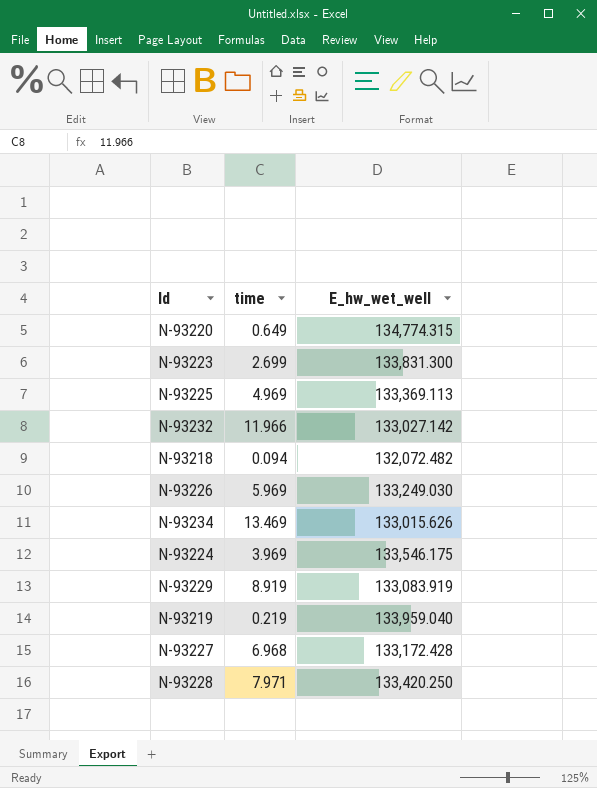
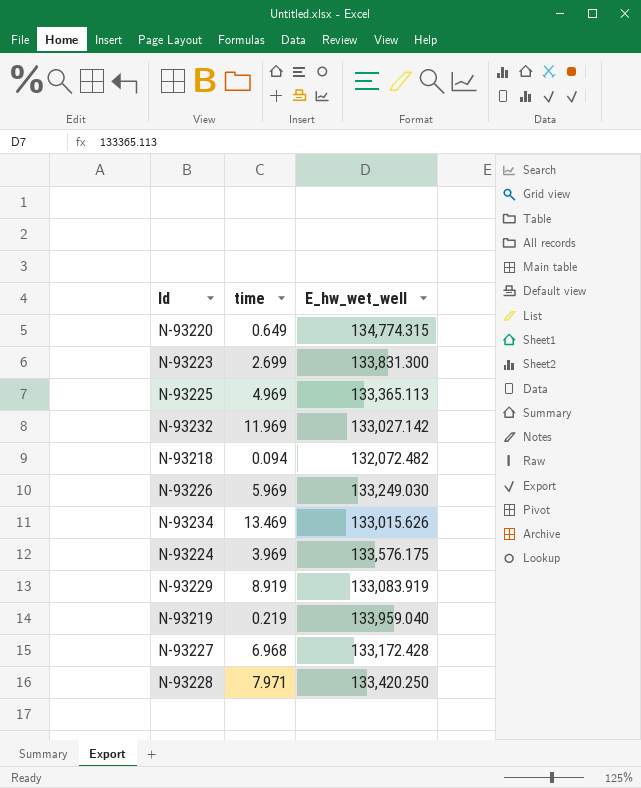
N-93225 | E_hw_wet_well: 133,369.113 -> 133,365.113
N-93232 | time: 11.966 -> 11.969
N-93224 | E_hw_wet_well: 133,546.175 -> 133,576.175

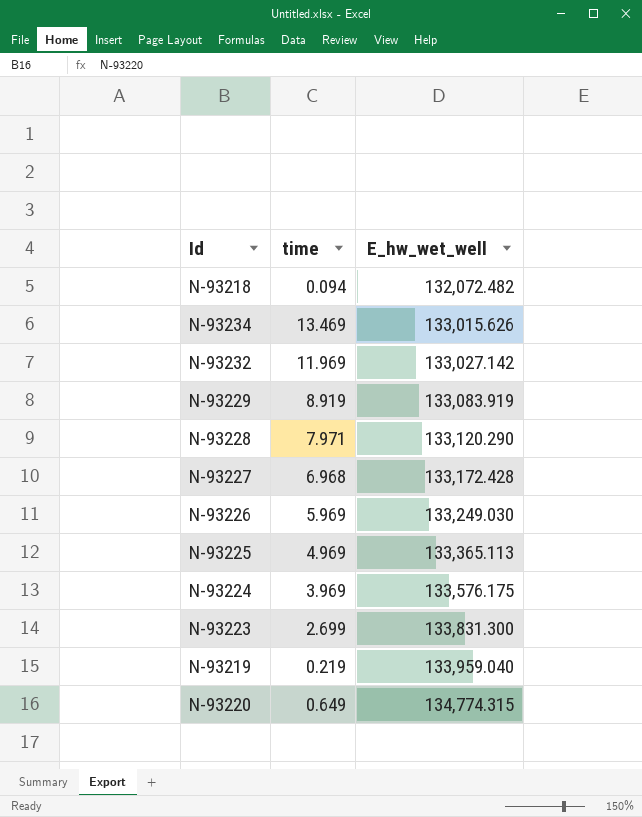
row order: none -> E_hw_wet_well ascending
N-93228 | E_hw_wet_well: 133,420.250 -> 133,120.290

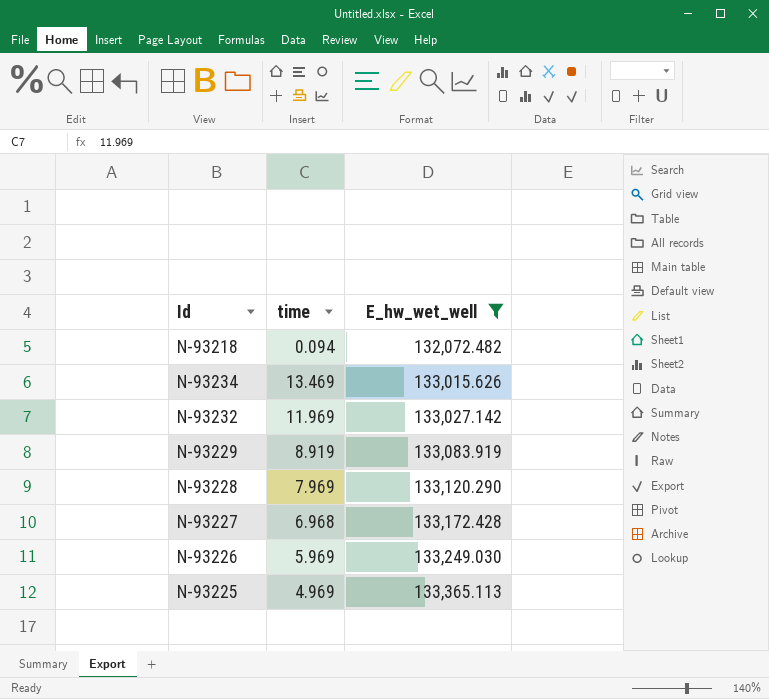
filter: none -> E_hw_wet_well <= 133,365.113
N-93228 | time: 7.971 -> 7.969

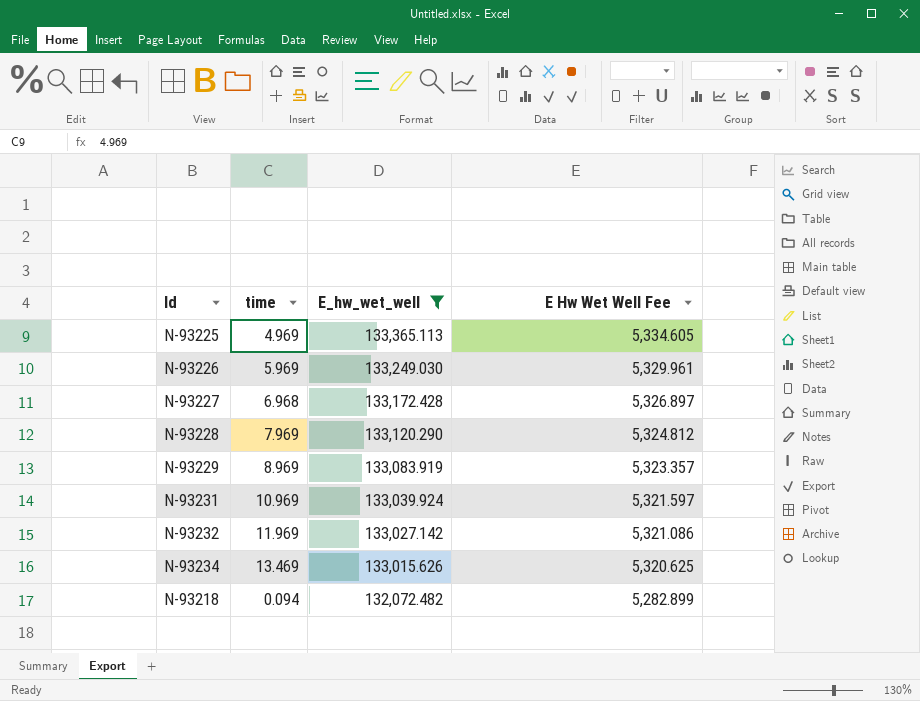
row order: E_hw_wet_well ascending -> E_hw_wet_well descending
column E Hw Wet Well Fee | formula: none -> [E_hw_wet_well] * 0.04
N-93229 | time: 8.919 -> 8.969
row N-93231: none -> 10.969 | 133,039.924 | 5,321.597

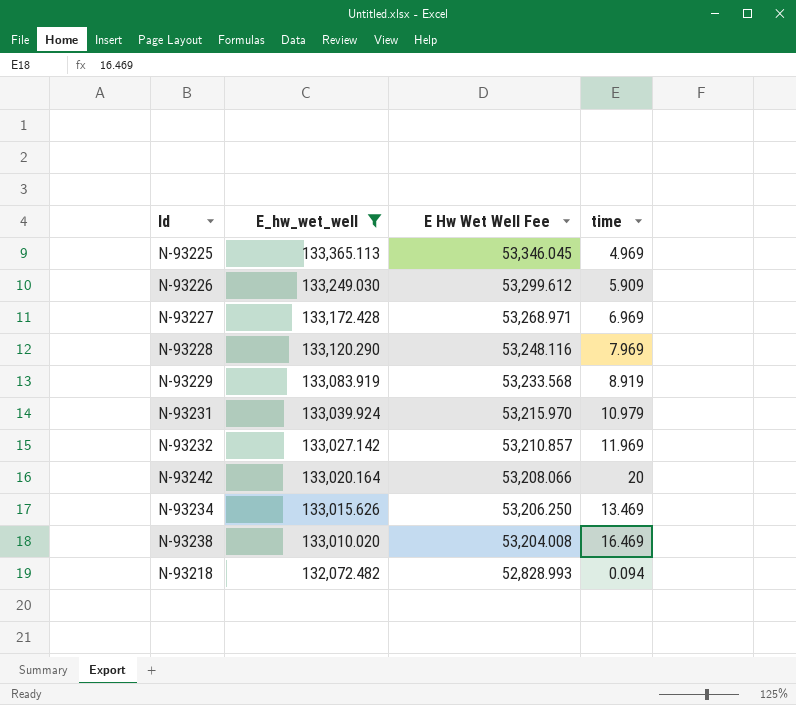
column E Hw Wet Well Fee | formula: [E_hw_wet_well] * 0.04 -> [E_hw_wet_well] * 0.4
column time | position: 2 -> 4
N-93226 | time: 5.969 -> 5.909
N-93227 | time: 6.968 -> 6.969
N-93229 | time: 8.969 -> 8.919
N-93231 | time: 10.969 -> 10.979
row N-93242: none -> 133,020.164 | 53,208.066 | 20
row N-93238: none -> 133,010.020 | 53,204.008 | 16.469

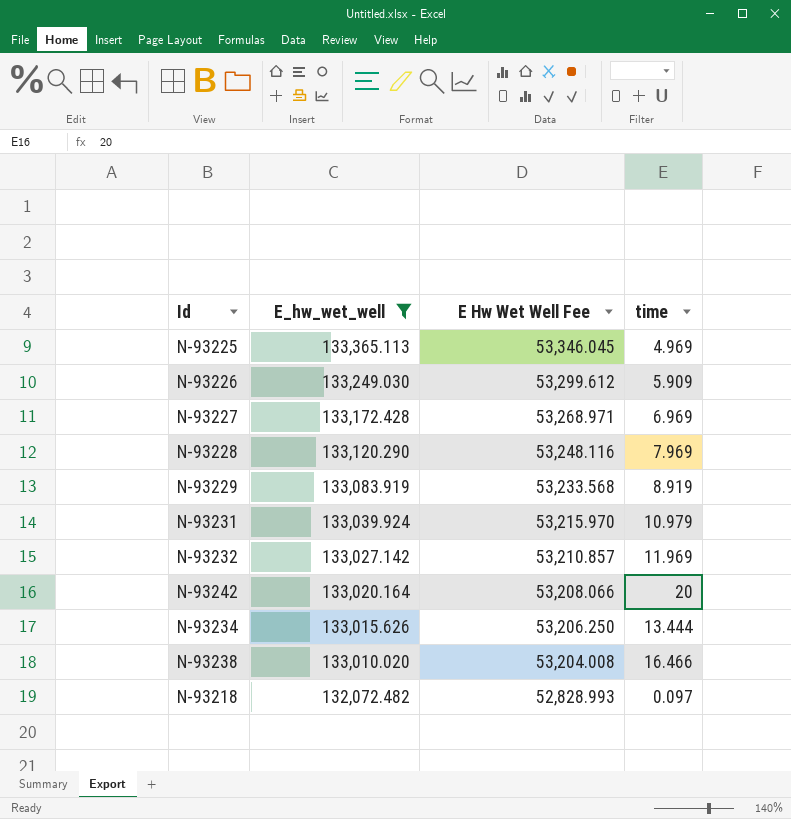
N-93234 | time: 13.469 -> 13.444
N-93238 | time: 16.469 -> 16.466
N-93218 | time: 0.094 -> 0.097

